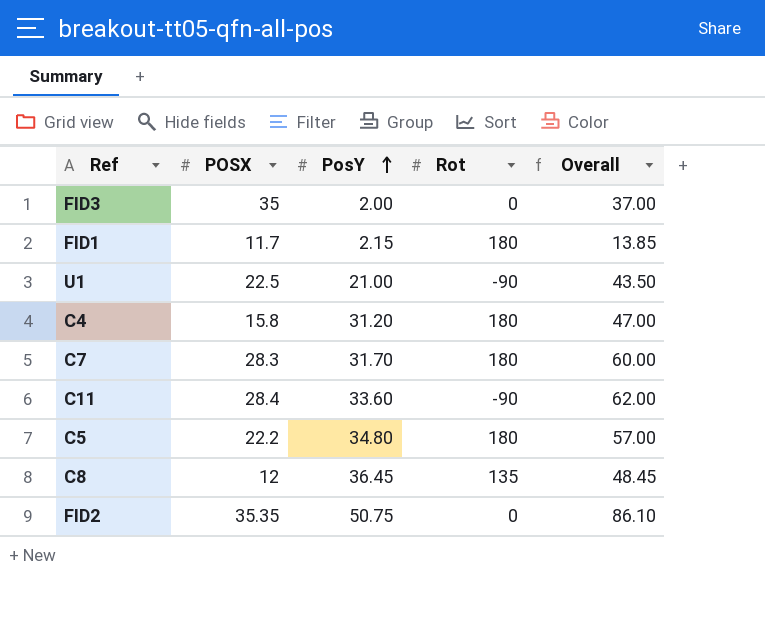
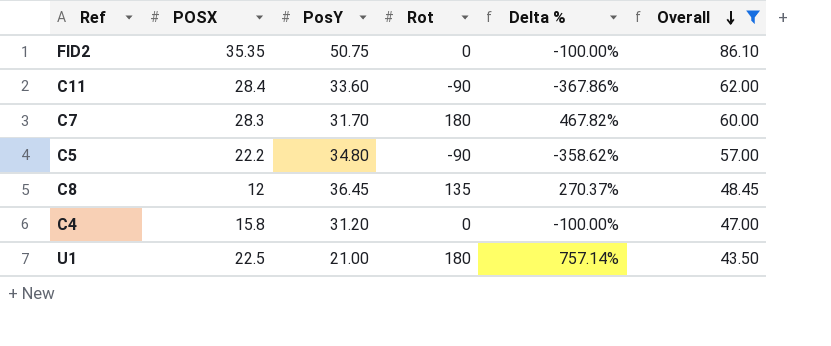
filter: none -> Overall >= 43.50
row order: PosY ascending -> Overall descending
column Delta % | formula: none -> ([Rot] - [PosY]) / [PosY]
C5 | Rot: 180 -> -90
C4 | Rot: 180 -> 0
U1 | Rot: -90 -> 180

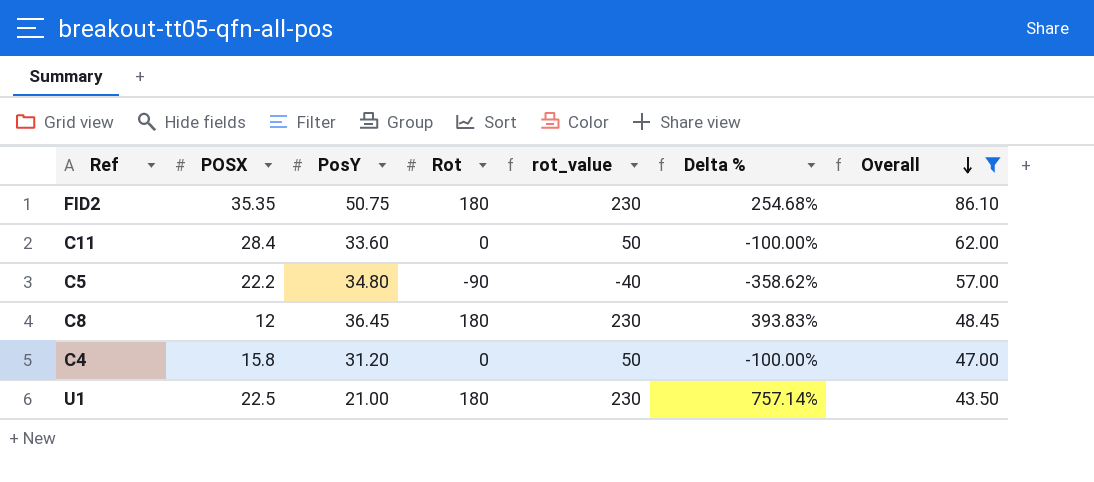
column rot_value | formula: none -> [Rot] + 50
row C7: 28.3 | 31.70 | 180 | 467.82% | 60.00 -> none
FID2 | Rot: 0 -> 180
FID2 | Delta %: -100.00% -> 254.68%
C11 | Rot: -90 -> 0
C11 | Delta %: -367.86% -> -100.00%
C8 | Rot: 135 -> 180
C8 | Delta %: 270.37% -> 393.83%

